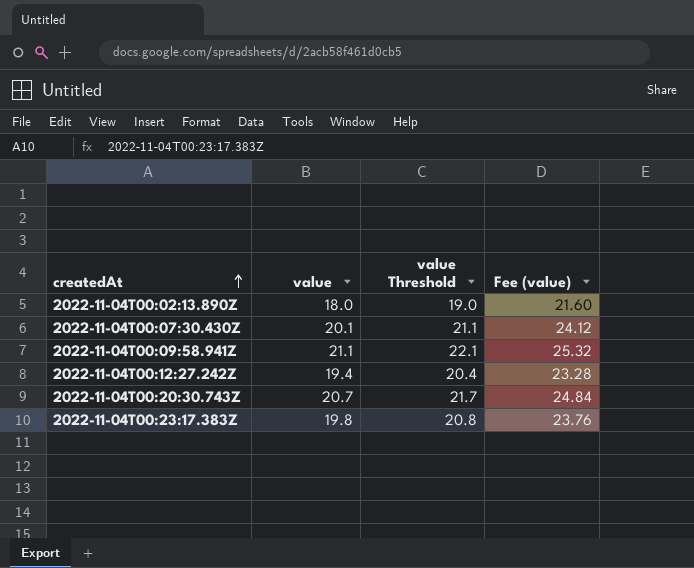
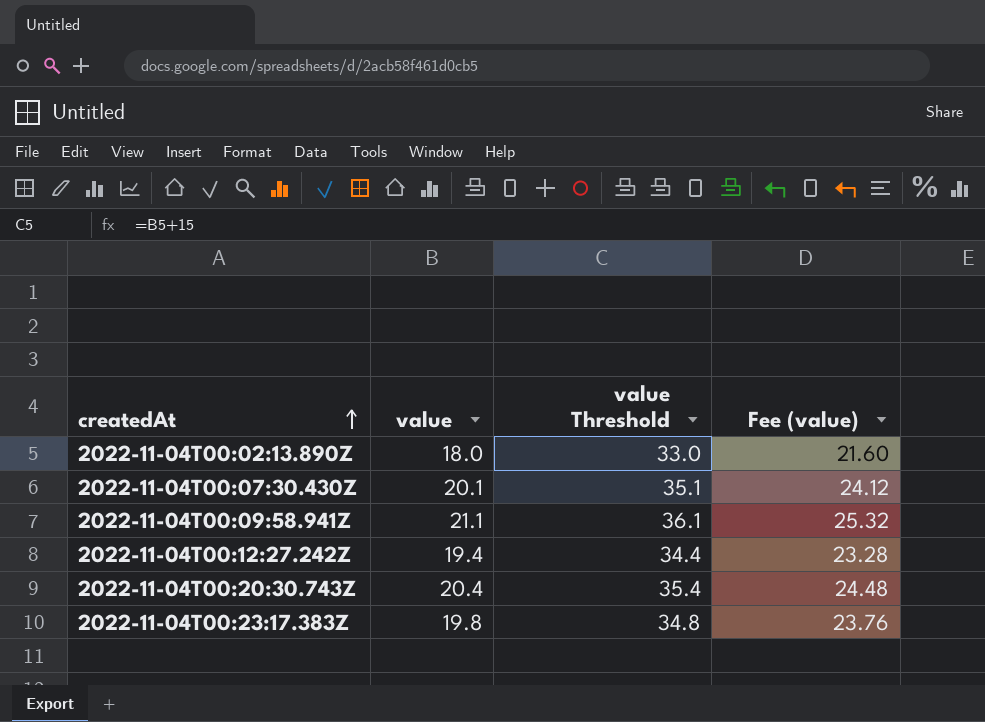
column value Threshold | formula: [value] + 1 -> [value] + 15
2022-11-04T00:20:30.743Z | value: 20.7 -> 20.4
2022-11-04T00:20:30.743Z | Fee (value): 24.84 -> 24.48

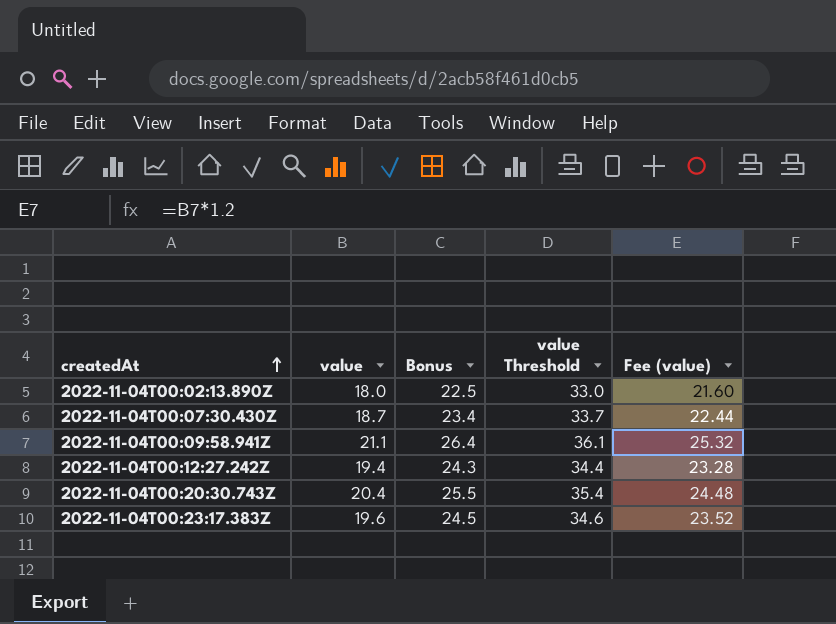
column Bonus | formula: none -> [value] * 1.25
2022-11-04T00:07:30.430Z | value: 20.1 -> 18.7
2022-11-04T00:07:30.430Z | value Threshold: 35.1 -> 33.7
2022-11-04T00:07:30.430Z | Fee (value): 24.12 -> 22.44
2022-11-04T00:23:17.383Z | value: 19.8 -> 19.6
2022-11-04T00:23:17.383Z | value Threshold: 34.8 -> 34.6
2022-11-04T00:23:17.383Z | Fee (value): 23.76 -> 23.52

